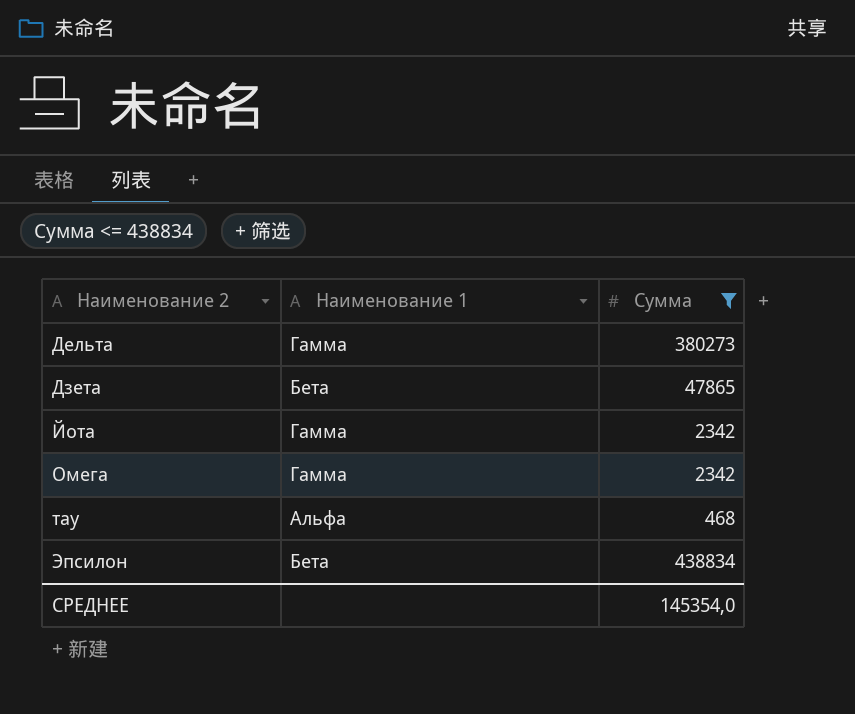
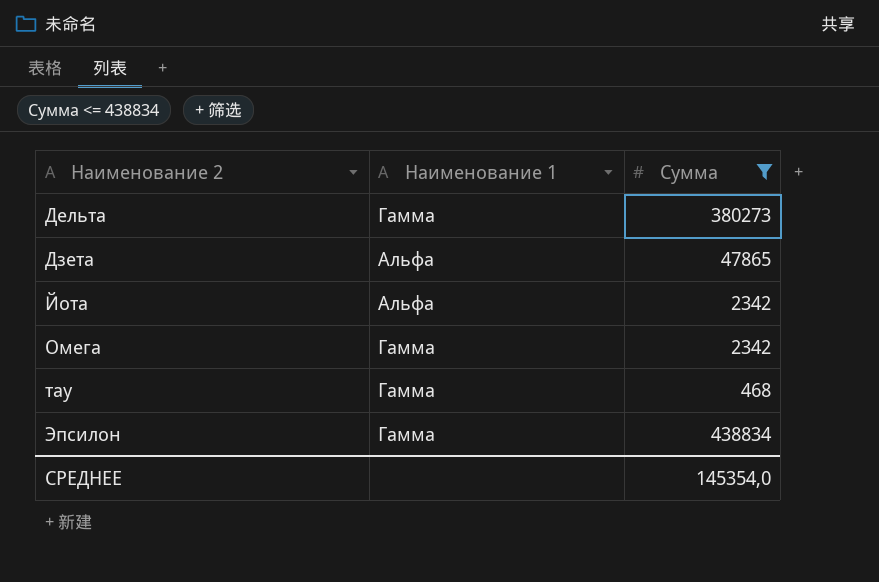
Дзета | Наименование 1: Бета -> Альфа
Йота | Наименование 1: Гамма -> Альфа
тау | Наименование 1: Альфа -> Гамма
Эпсилон | Наименование 1: Бета -> Гамма

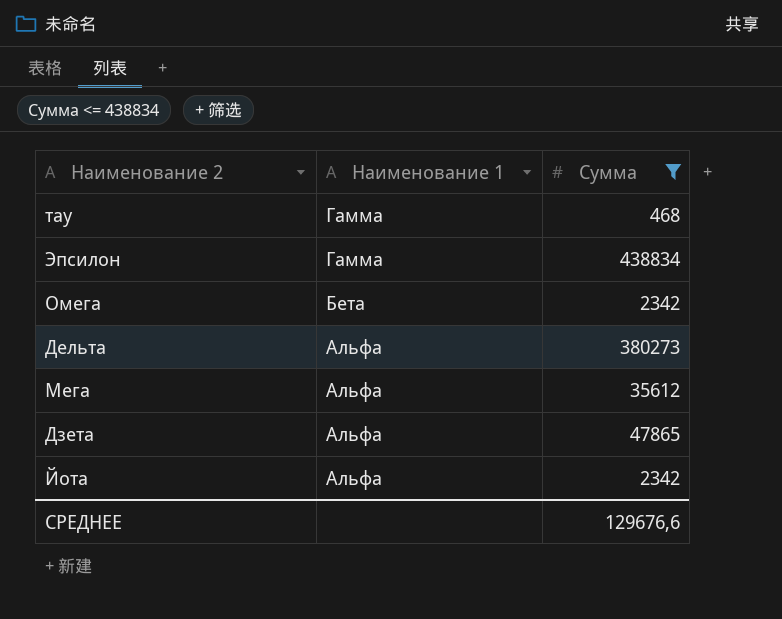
row order: Наименование 2 ascending -> Наименование 1 descending
Омега | Наименование 1: Гамма -> Бета
Дельта | Наименование 1: Гамма -> Альфа
row Мега: none -> Альфа | 35612
СРЕДНЕЕ | Сумма: 145354,0 -> 129676,6

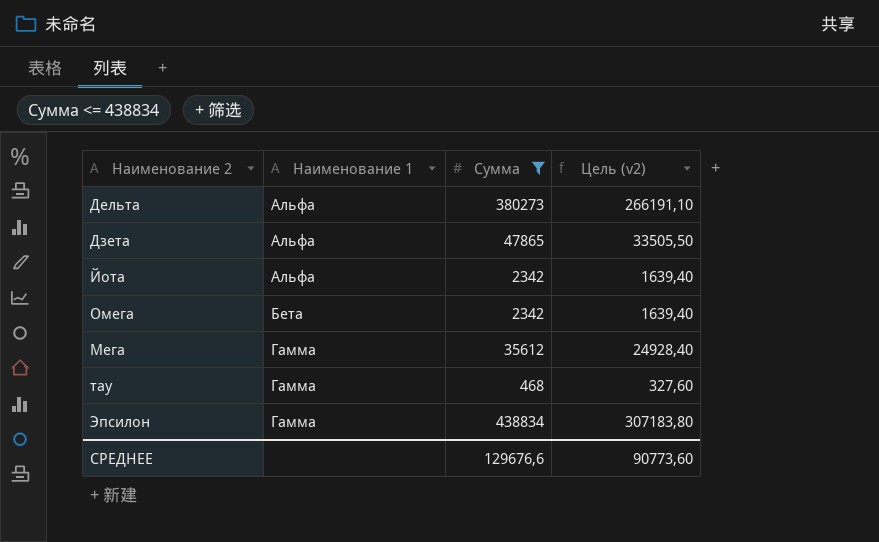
row order: Наименование 1 descending -> Наименование 1 ascending
column Цель (v2) | formula: none -> [Сумма] * 0,7
Мега | Наименование 1: Альфа -> Гамма

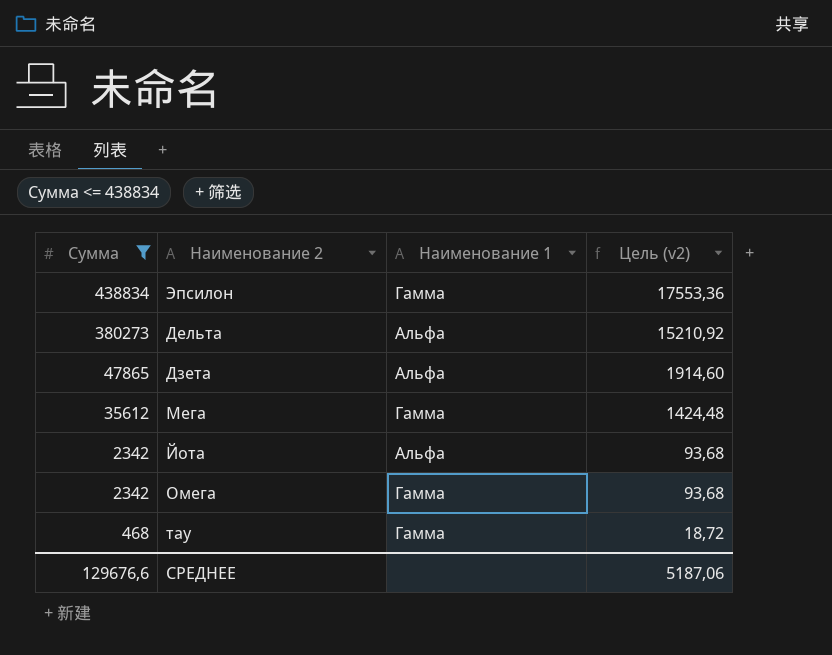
row order: Наименование 1 ascending -> Сумма descending
column Сумма | position: 3 -> 1
column Цель (v2) | formula: [Сумма] * 0,7 -> [Сумма] * 0,04
Омега | Наименование 1: Бета -> Гамма
СРЕДНЕЕ | Цель (v2): 90773,60 -> 5187,06

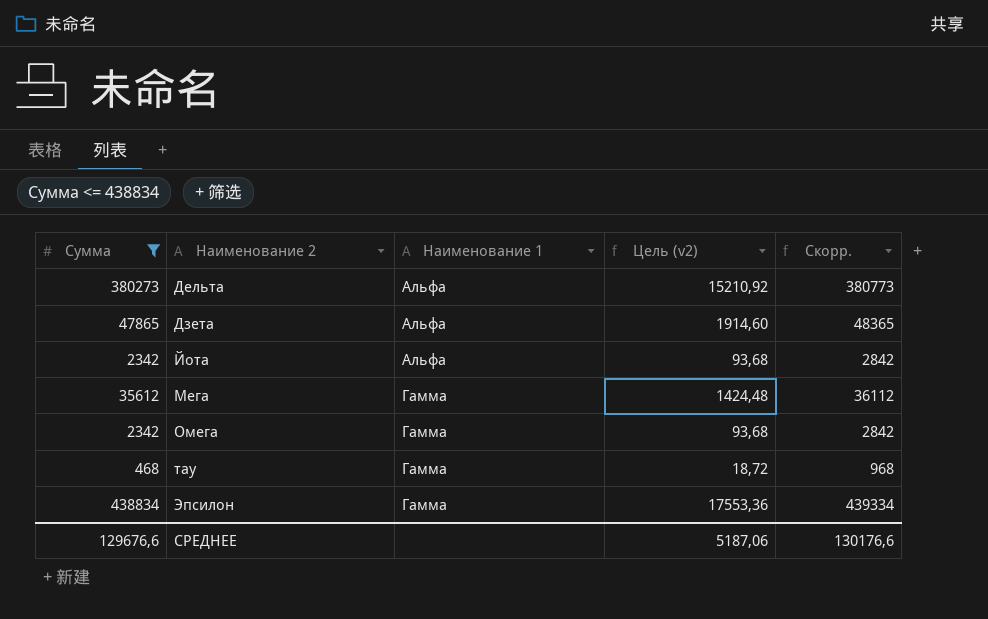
row order: Сумма descending -> Наименование 2 ascending
column Скорр. | formula: none -> [Сумма] + 500

